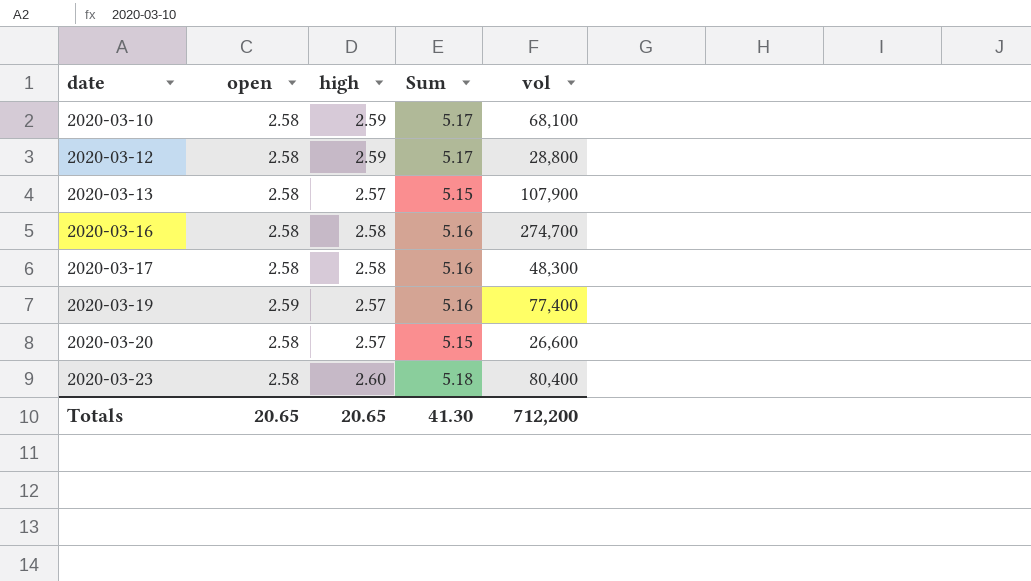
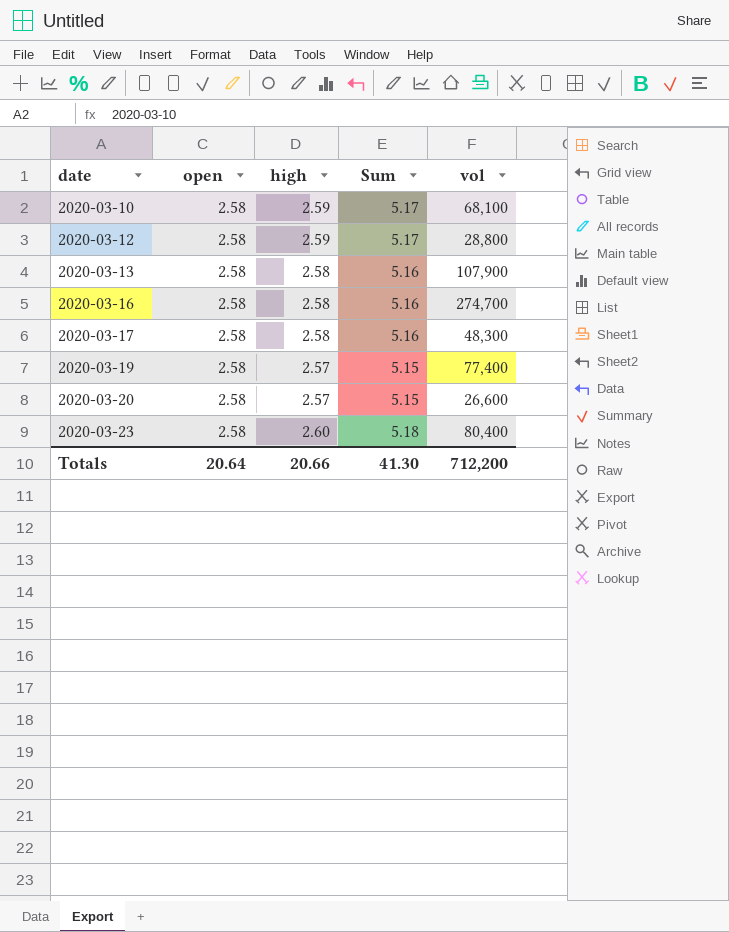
2020-03-13 | high: 2.57 -> 2.58
2020-03-13 | Sum: 5.15 -> 5.16
2020-03-19 | open: 2.59 -> 2.58
2020-03-19 | Sum: 5.16 -> 5.15
Totals | open: 20.65 -> 20.64
Totals | high: 20.65 -> 20.66

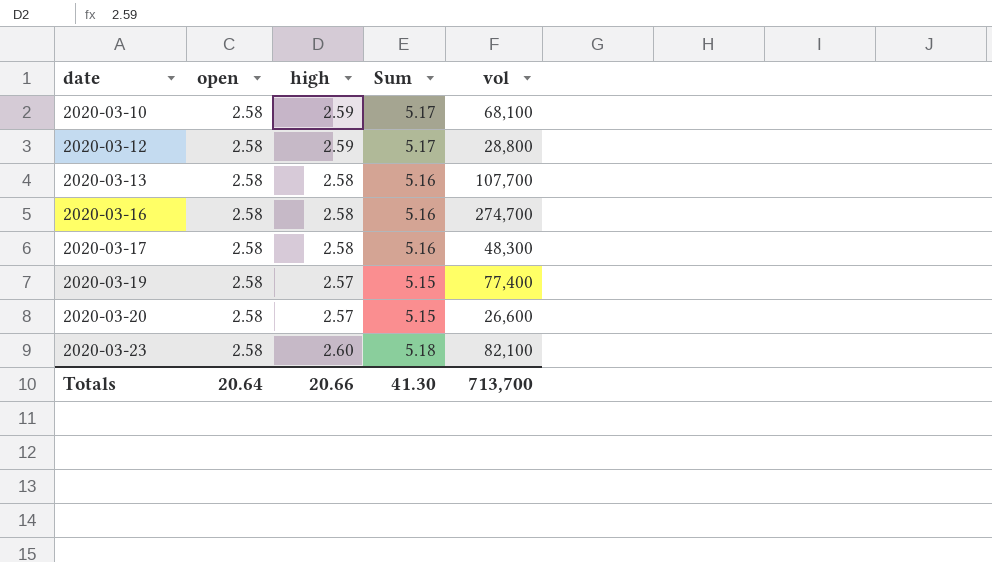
2020-03-13 | vol: 107,900 -> 107,700
2020-03-23 | vol: 80,400 -> 82,100
Totals | vol: 712,200 -> 713,700

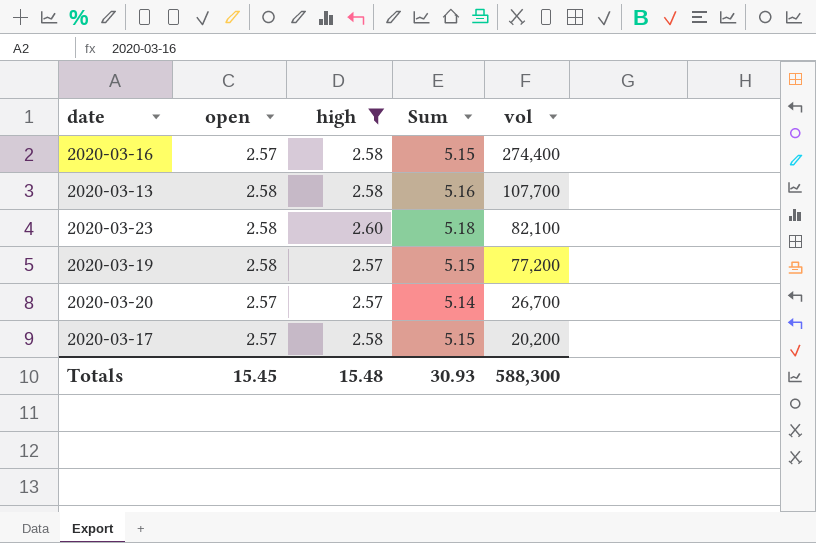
filter: none -> high != 2.59
row order: date ascending -> vol descending
2020-03-16 | open: 2.58 -> 2.57
2020-03-16 | Sum: 5.16 -> 5.15
2020-03-16 | vol: 274,700 -> 274,400
2020-03-19 | vol: 77,400 -> 77,200
2020-03-20 | open: 2.58 -> 2.57
2020-03-20 | Sum: 5.15 -> 5.14
2020-03-20 | vol: 26,600 -> 26,700
2020-03-17 | open: 2.58 -> 2.57
2020-03-17 | Sum: 5.16 -> 5.15
2020-03-17 | vol: 48,300 -> 20,200
Totals | open: 20.64 -> 15.45
Totals | high: 20.66 -> 15.48
Totals | Sum: 41.30 -> 30.93
Totals | vol: 713,700 -> 588,300

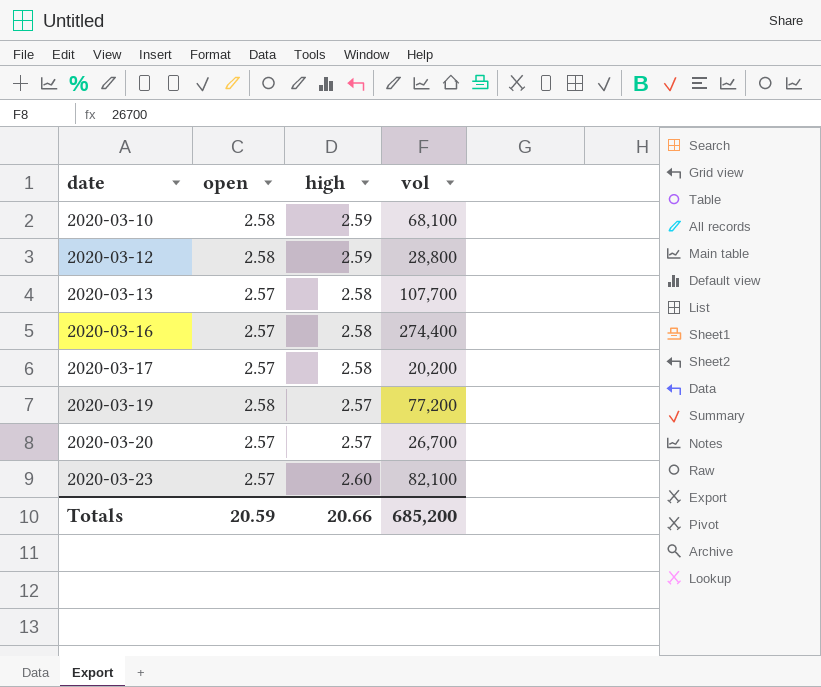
filter: high != 2.59 -> none
row order: vol descending -> date ascending
column Sum | formula: [open] + [high] -> none
2020-03-13 | open: 2.58 -> 2.57
2020-03-23 | open: 2.58 -> 2.57
Totals | open: 15.45 -> 20.59
Totals | high: 15.48 -> 20.66
Totals | vol: 588,300 -> 685,200

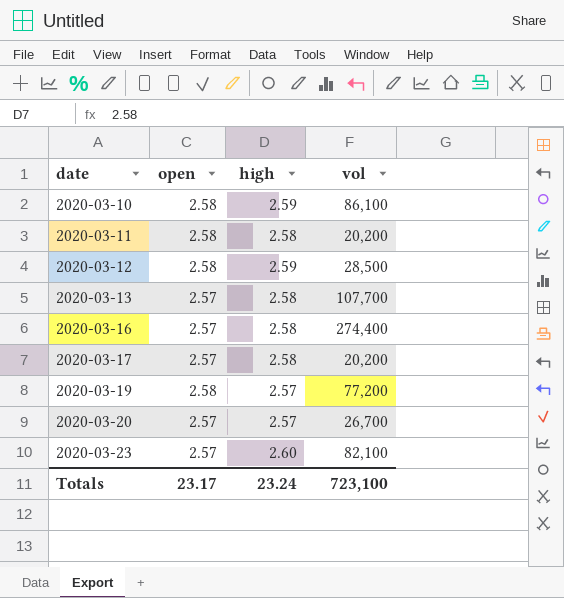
2020-03-10 | vol: 68,100 -> 86,100
row 2020-03-11: none -> 2.58 | 2.58 | 20,200
2020-03-12 | vol: 28,800 -> 28,500
Totals | open: 20.59 -> 23.17
Totals | high: 20.66 -> 23.24
Totals | vol: 685,200 -> 723,100

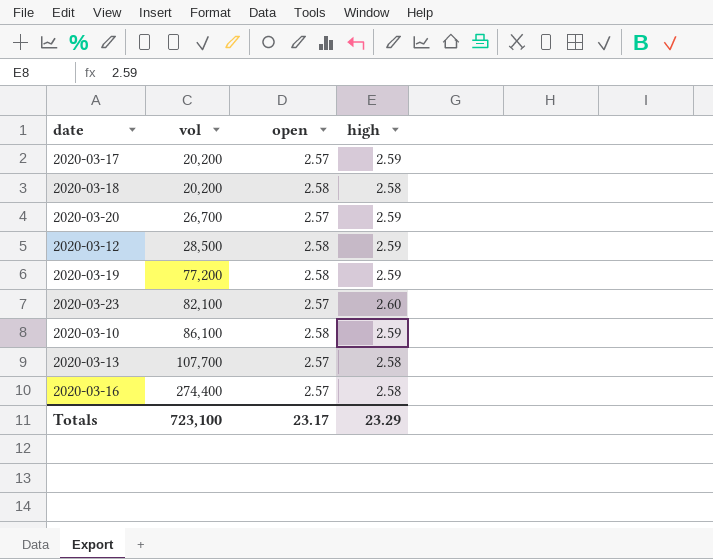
row order: date ascending -> vol ascending
column vol | position: 4 -> 2
row 2020-03-11: 2.58 | 2.58 | 20,200 -> none
2020-03-17 | high: 2.58 -> 2.59
row 2020-03-18: none -> 20,200 | 2.58 | 2.58
2020-03-20 | high: 2.57 -> 2.59
2020-03-19 | high: 2.57 -> 2.59
Totals | high: 23.24 -> 23.29

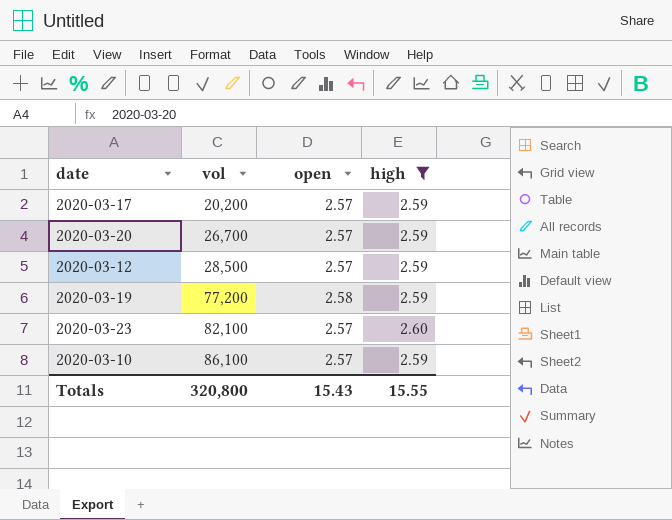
filter: none -> high != 2.58
2020-03-12 | open: 2.58 -> 2.57
2020-03-10 | open: 2.58 -> 2.57
Totals | vol: 723,100 -> 320,800
Totals | open: 23.17 -> 15.43
Totals | high: 23.29 -> 15.55

